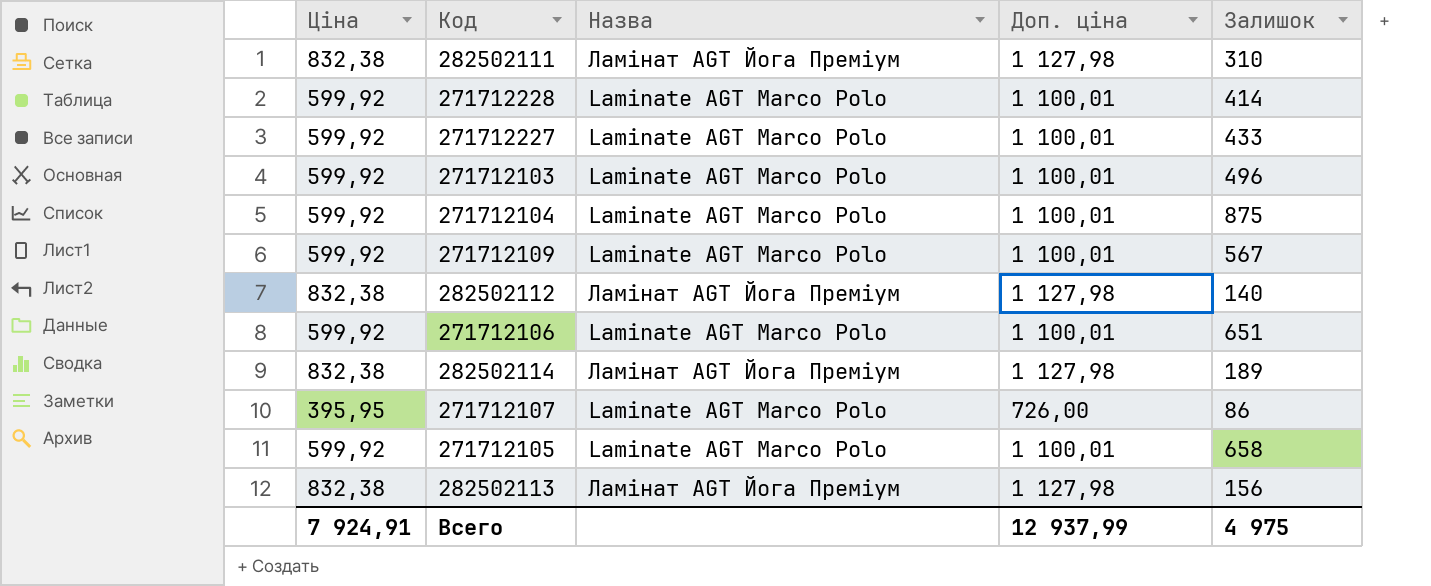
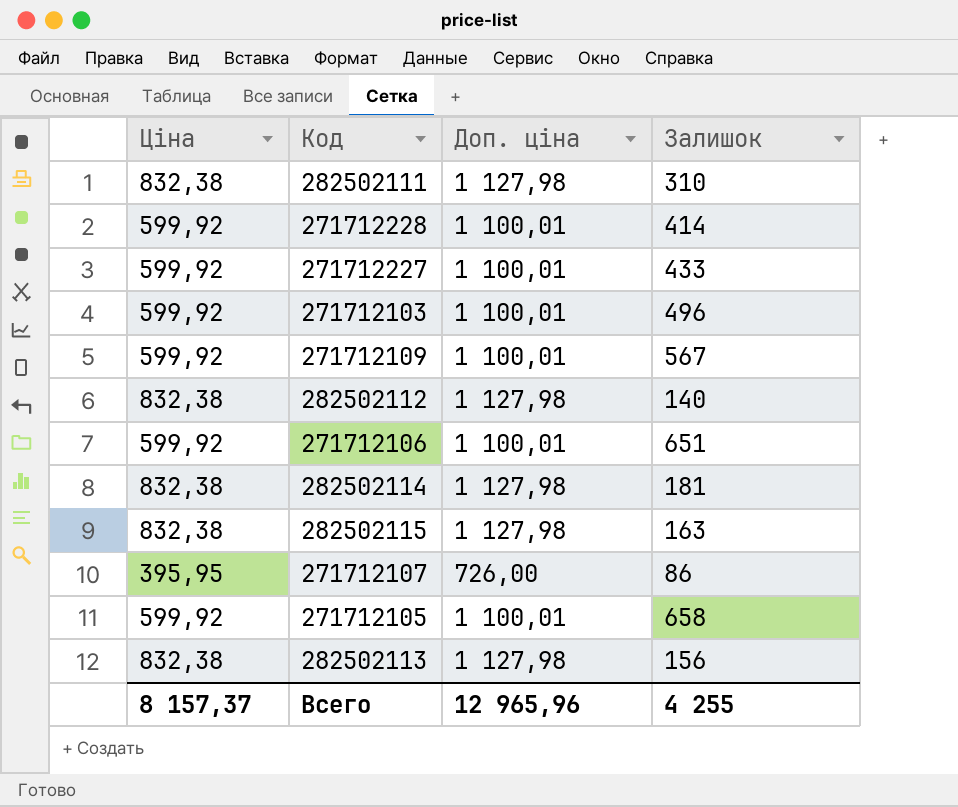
column Назва | position: 3 -> none
row 271712104: 599,92 | Laminate AGT Marco Polo | 1 100,01 | 875 -> none
282502114 | Залишок: 189 -> 181
row 282502115: none -> 832,38 | 1 127,98 | 163
Всего | Ціна: 7 924,91 -> 8 157,37
Всего | Доп. ціна: 12 937,99 -> 12 965,96
Всего | Залишок: 4 975 -> 4 255

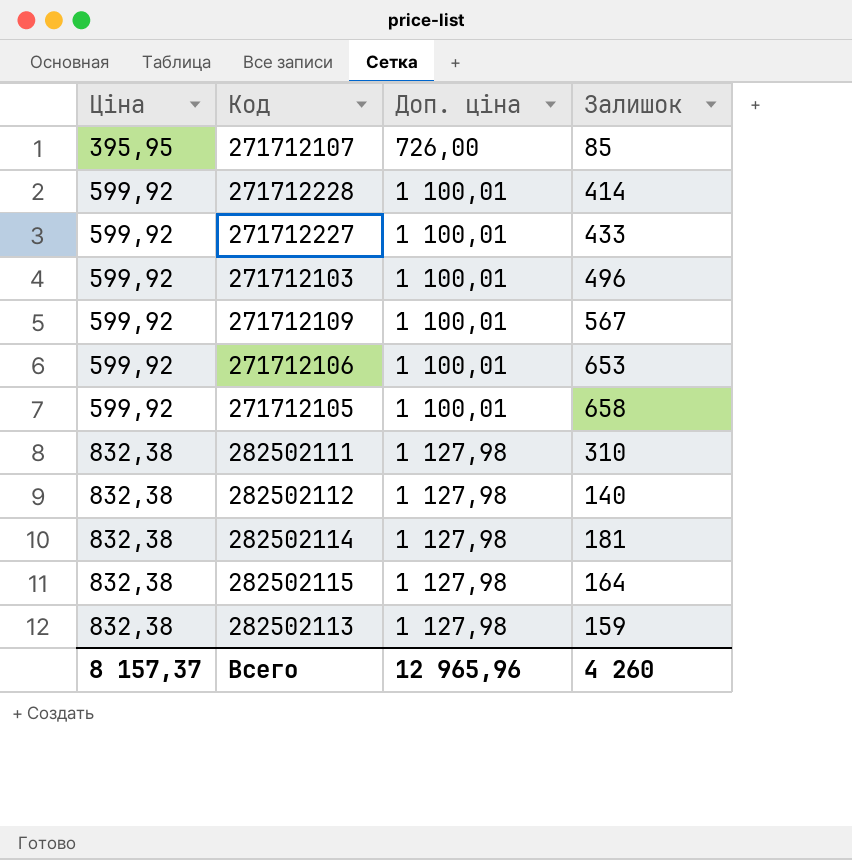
row order: none -> Ціна ascending
271712107 | Залишок: 86 -> 85
271712106 | Залишок: 651 -> 653
282502115 | Залишок: 163 -> 164
282502113 | Залишок: 156 -> 159
Всего | Залишок: 4 255 -> 4 260

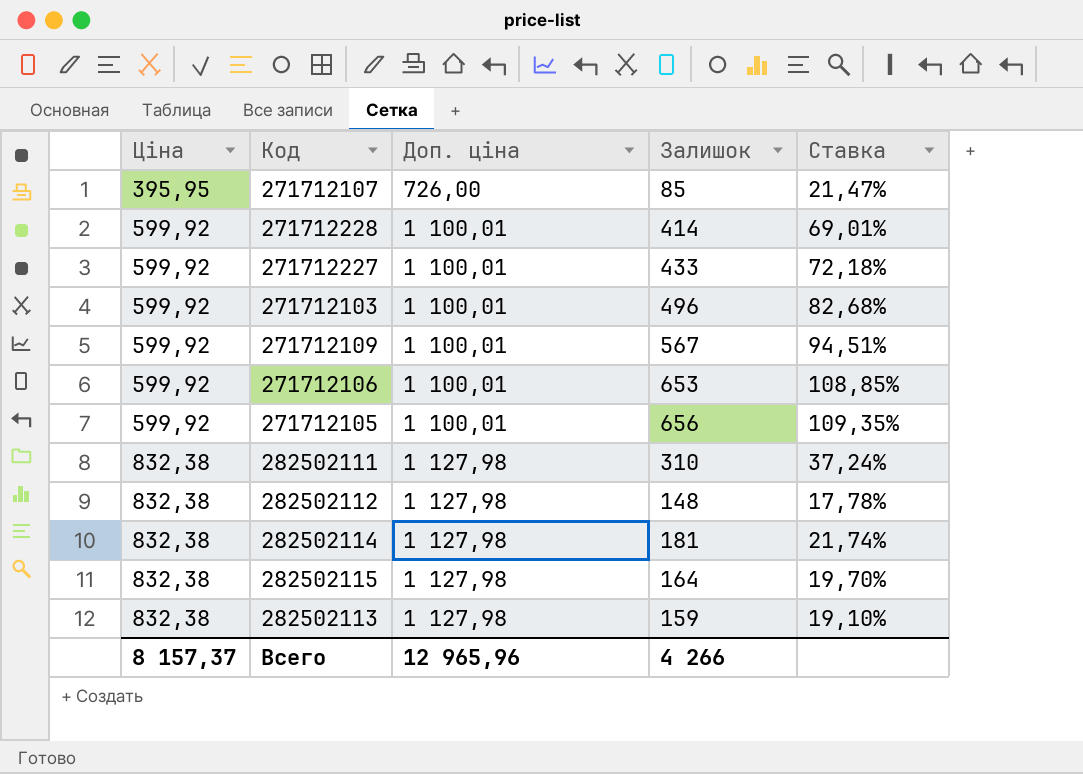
column Ставка | formula: none -> [Залишок] / [Ціна]
271712105 | Залишок: 658 -> 656
282502112 | Залишок: 140 -> 148
Всего | Залишок: 4 260 -> 4 266

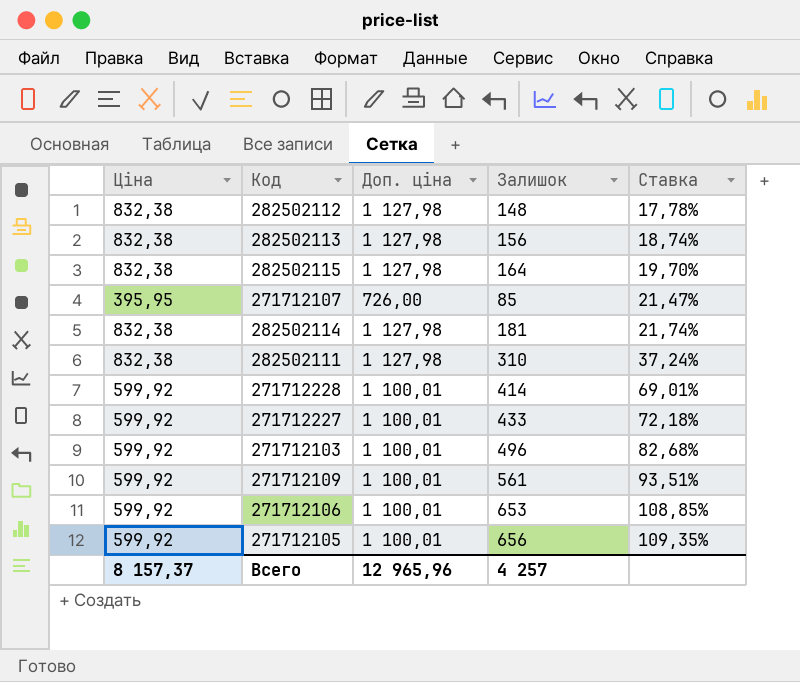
row order: Ціна ascending -> Ставка ascending
282502113 | Залишок: 159 -> 156
282502113 | Ставка: 19,10% -> 18,74%
271712109 | Залишок: 567 -> 561
271712109 | Ставка: 94,51% -> 93,51%
Всего | Залишок: 4 266 -> 4 257

